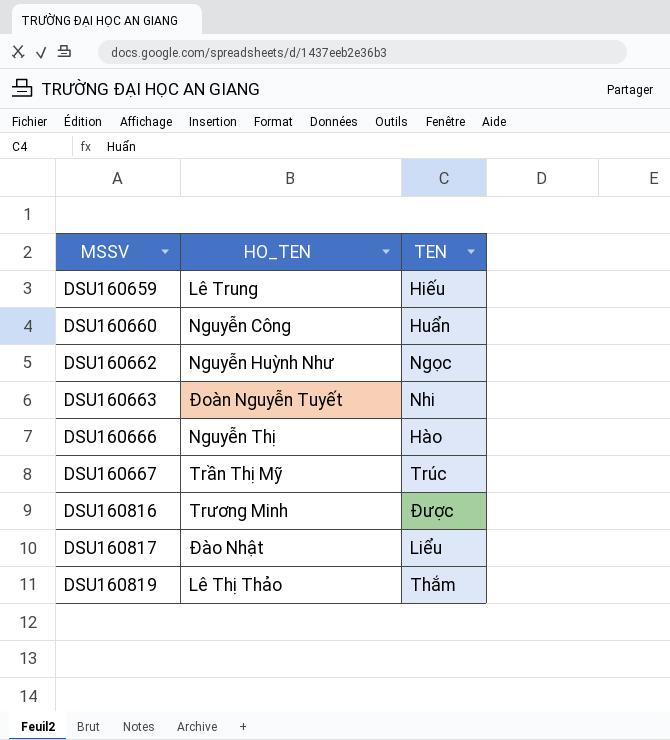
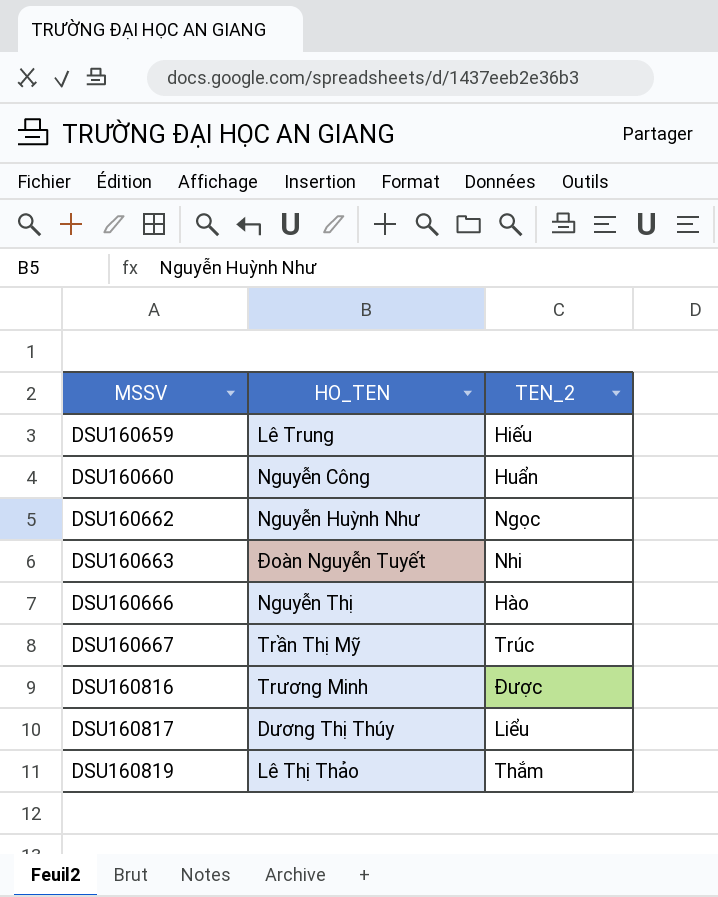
column name: TEN -> TEN_2
DSU160817 | HO_TEN: Đào Nhật -> Dương Thị Thúy

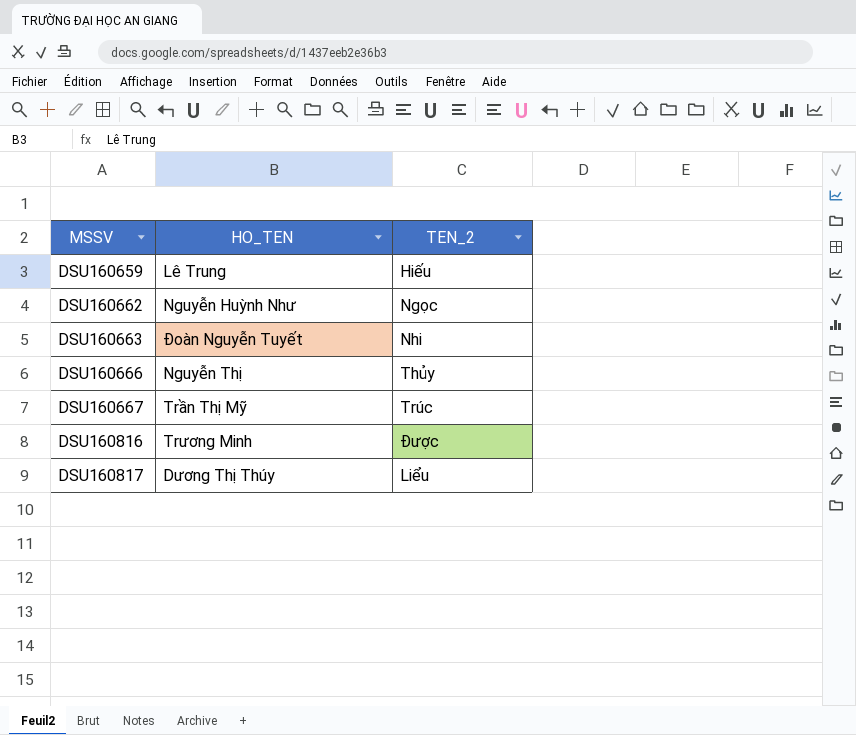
row DSU160660: Nguyễn Công | Huẩn -> none
row DSU160819: Lê Thị Thảo | Thắm -> none
DSU160666 | TEN_2: Hào -> Thủy

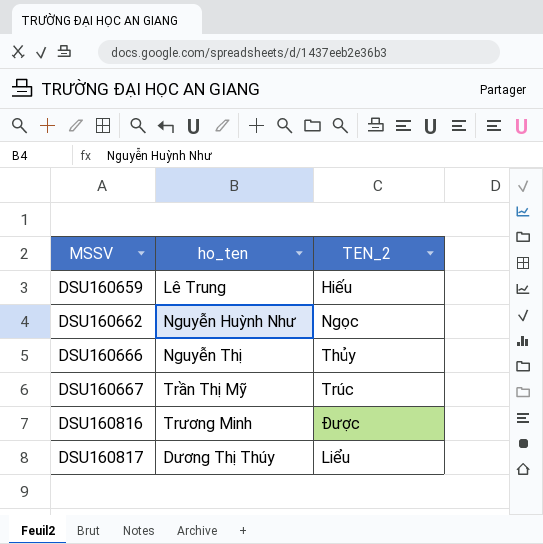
column name: HO_TEN -> ho_ten
row DSU160663: Đoàn Nguyễn Tuyết | Nhi -> none

